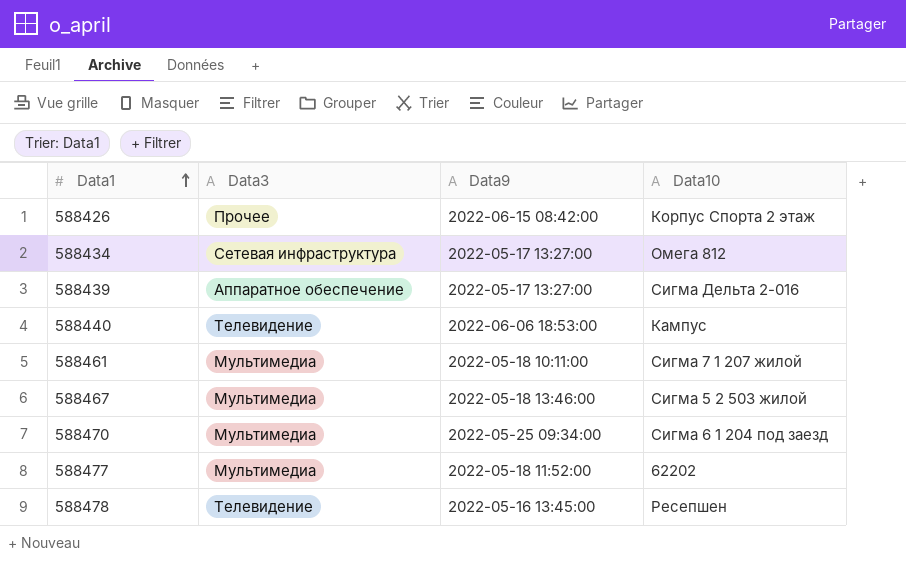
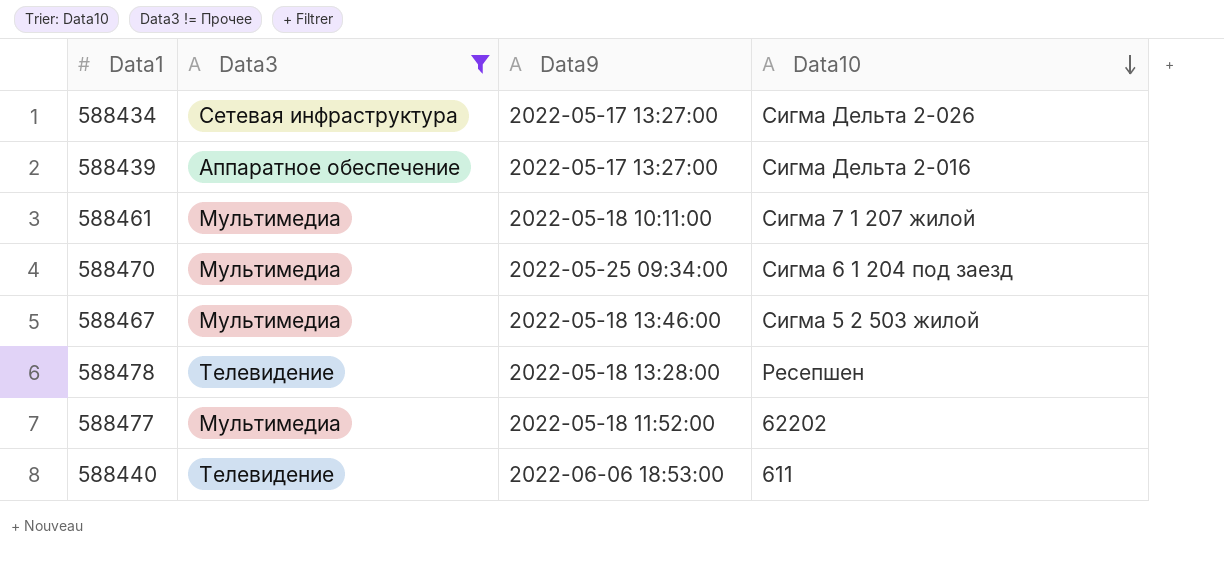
filter: none -> Data3 != Прочее
row order: Data1 ascending -> Data10 descending
588434 | Data10: Омега 812 -> Сигма Дельта 2-026
588478 | Data9: 2022-05-16 13:45:00 -> 2022-05-18 13:28:00
588440 | Data10: Кампус -> 611

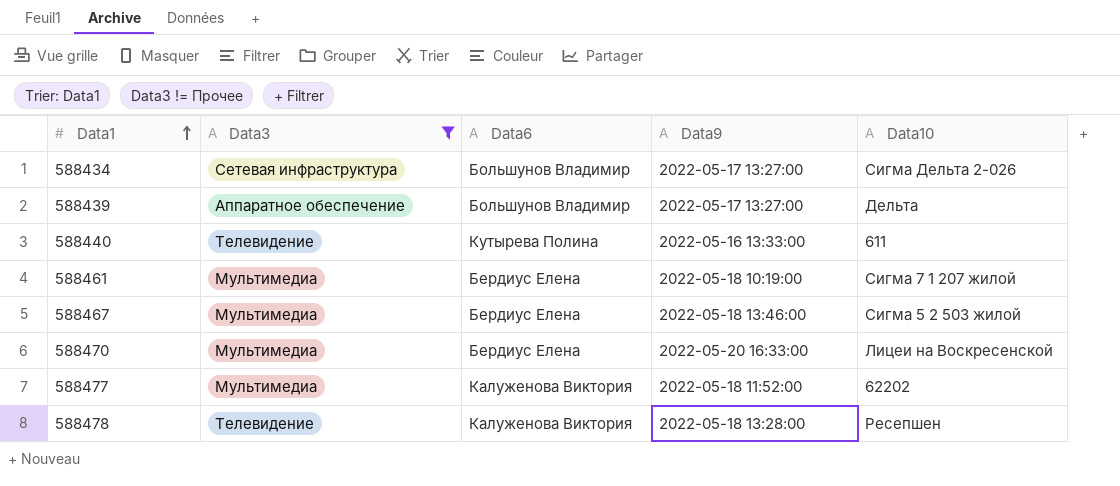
row order: Data10 descending -> Data1 ascending
column Data6 | position: none -> 3
588439 | Data10: Сигма Дельта 2-016 -> Дельта
588440 | Data9: 2022-06-06 18:53:00 -> 2022-05-16 13:33:00
588461 | Data9: 2022-05-18 10:11:00 -> 2022-05-18 10:19:00
588470 | Data9: 2022-05-25 09:34:00 -> 2022-05-20 16:33:00
588470 | Data10: Сигма 6 1 204 под заезд -> Лицеи на Воскресенской

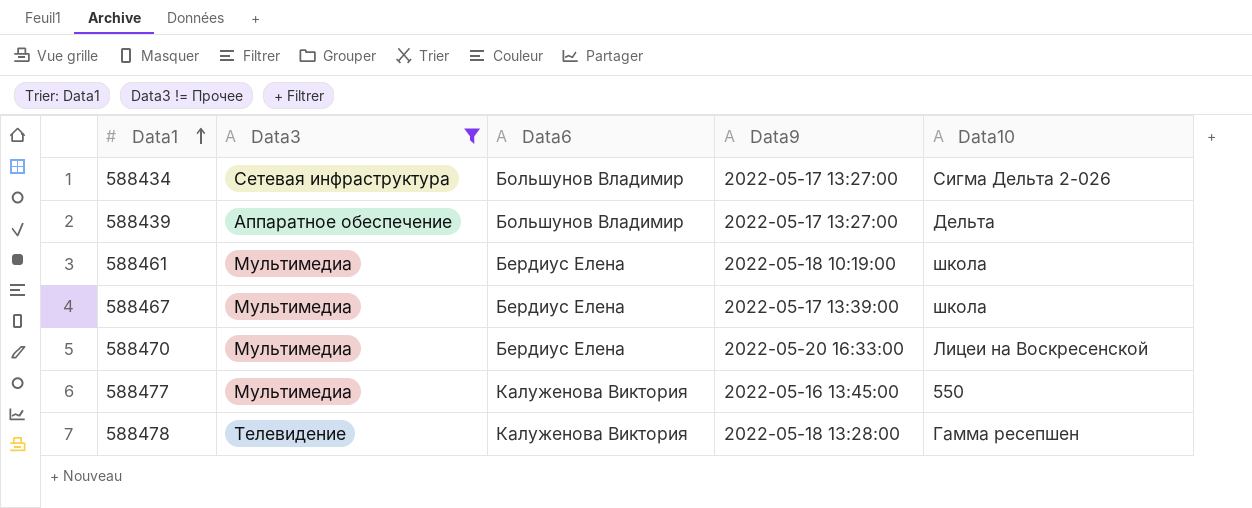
row 588440: Телевидение | Кутырева Полина | 2022-05-16 13:33:00 | 611 -> none
588461 | Data10: Сигма 7 1 207 жилой -> школа
588467 | Data9: 2022-05-18 13:46:00 -> 2022-05-17 13:39:00
588467 | Data10: Сигма 5 2 503 жилой -> школа
588477 | Data9: 2022-05-18 11:52:00 -> 2022-05-16 13:45:00
588477 | Data10: 62202 -> 550
588478 | Data10: Ресепшен -> Гамма ресепшен

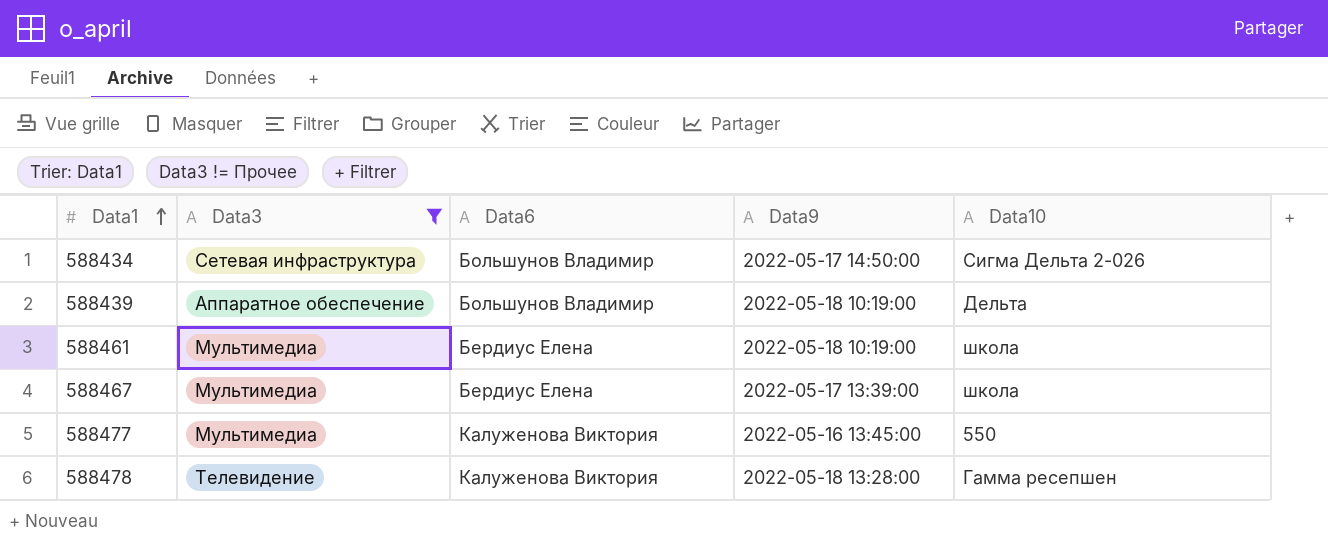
row 588470: Мультимедиа | Бердиус Елена | 2022-05-20 16:33:00 | Лицеи на Воскресенской -> none
588434 | Data9: 2022-05-17 13:27:00 -> 2022-05-17 14:50:00
588439 | Data9: 2022-05-17 13:27:00 -> 2022-05-18 10:19:00

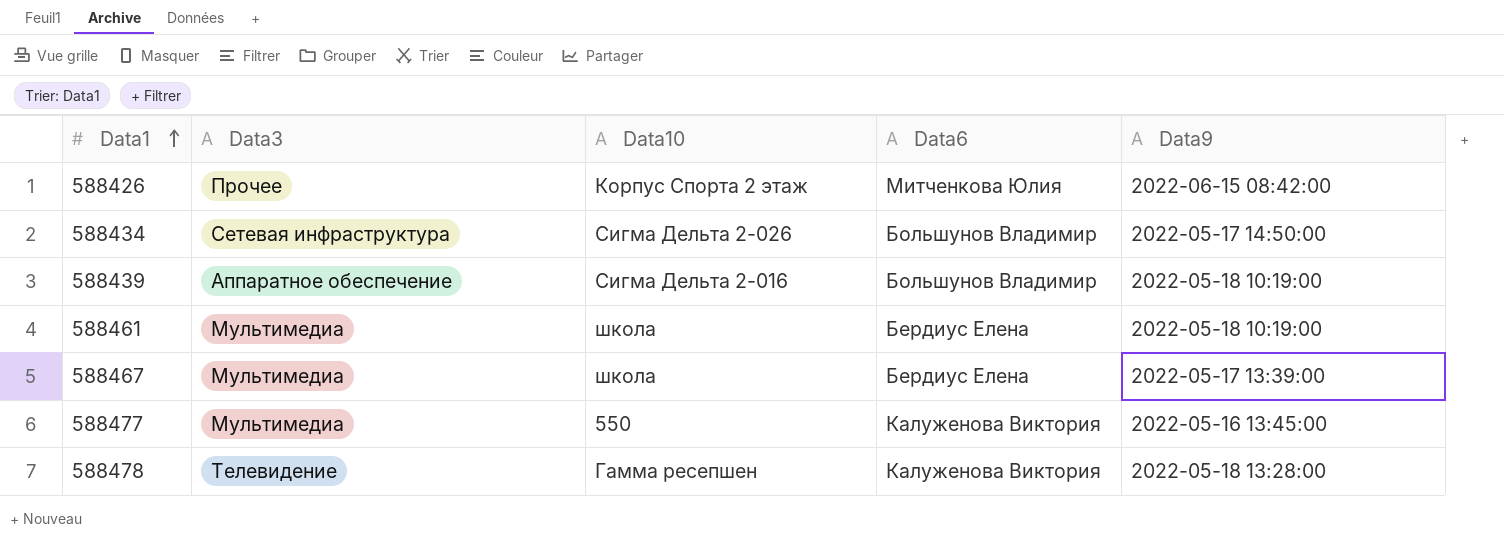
filter: Data3 != Прочее -> none
column Data10 | position: 5 -> 3
588439 | Data10: Дельта -> Сигма Дельта 2-016

